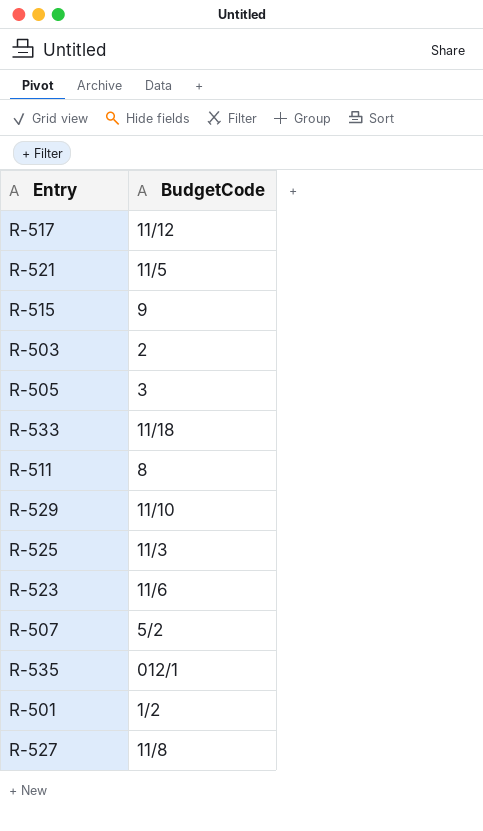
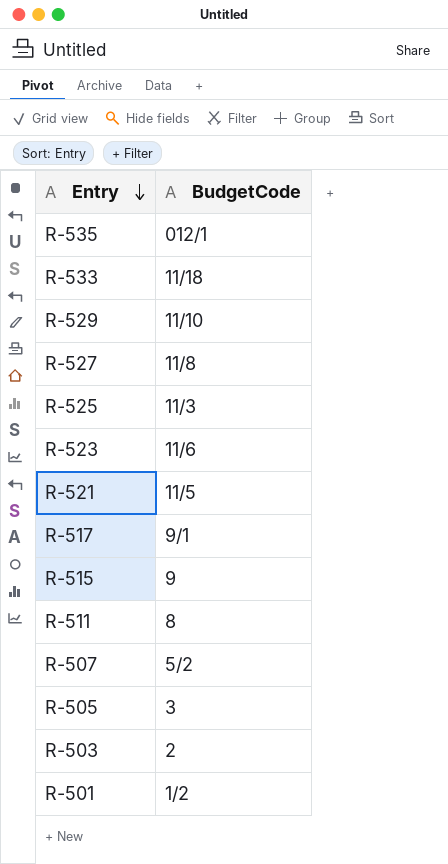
row order: none -> Entry descending
R-517 | BudgetCode: 11/12 -> 9/1

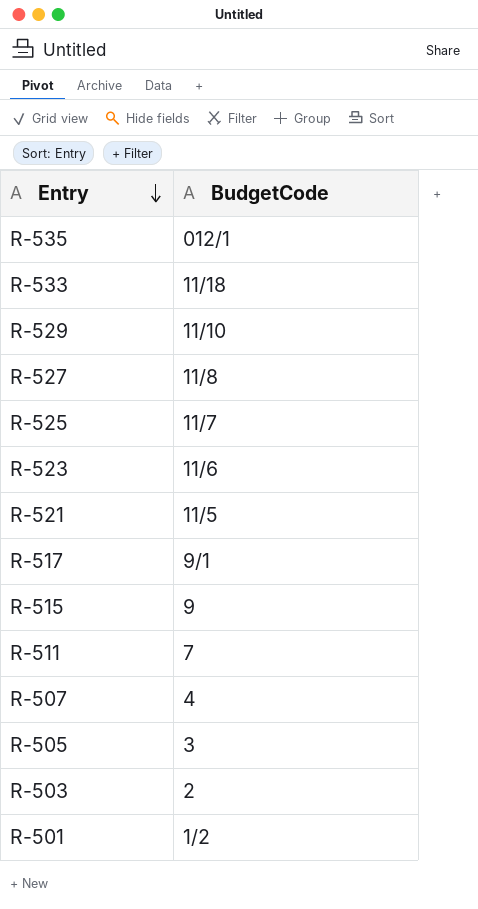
R-525 | BudgetCode: 11/3 -> 11/7
R-511 | BudgetCode: 8 -> 7
R-507 | BudgetCode: 5/2 -> 4

